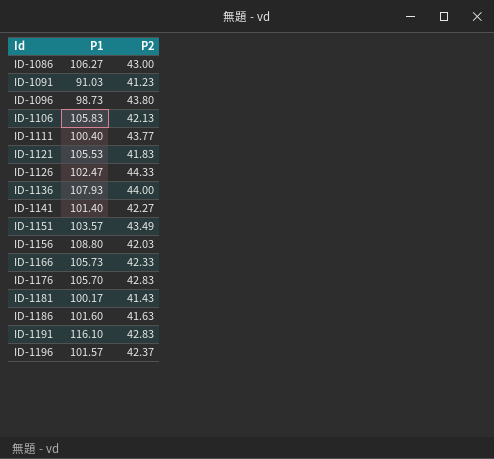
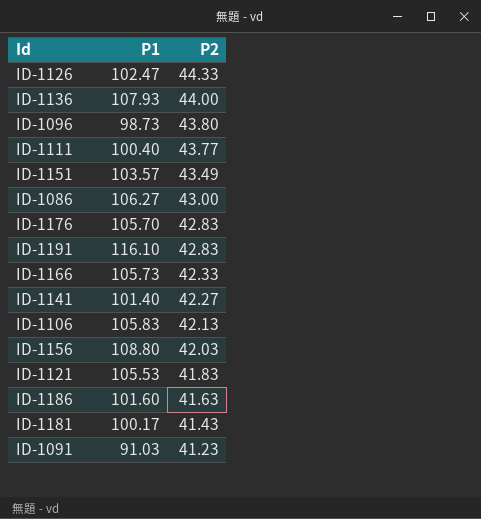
row order: Id ascending -> P2 descending
row ID-1196: 101.57 | 42.37 -> none

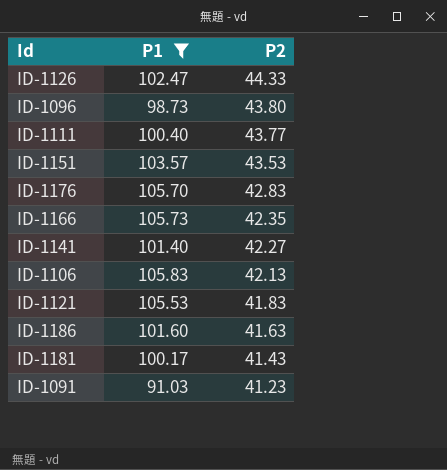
filter: none -> P1 <= 105.83
ID-1151 | P2: 43.49 -> 43.53
ID-1166 | P2: 42.33 -> 42.35

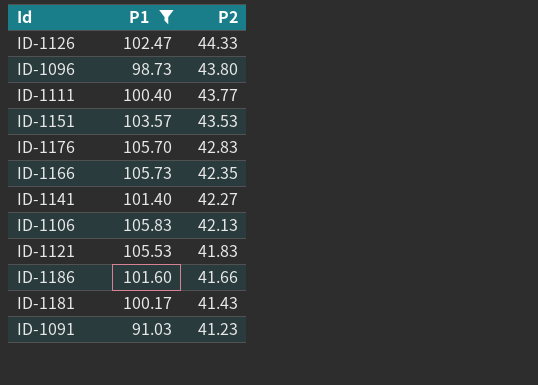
ID-1186 | P2: 41.63 -> 41.66

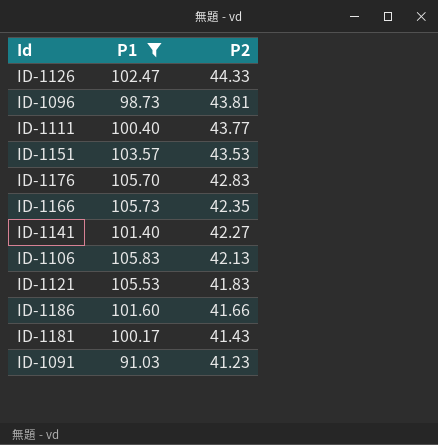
ID-1096 | P2: 43.80 -> 43.81

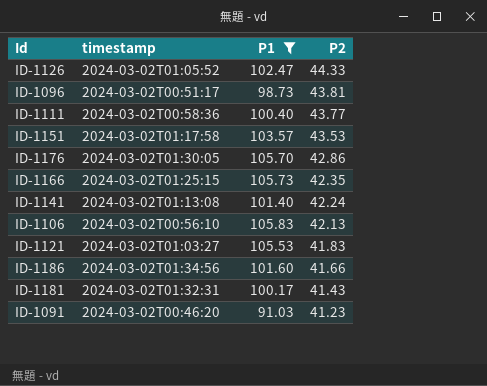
column timestamp | position: none -> 2
ID-1176 | P2: 42.83 -> 42.86
ID-1141 | P2: 42.27 -> 42.24

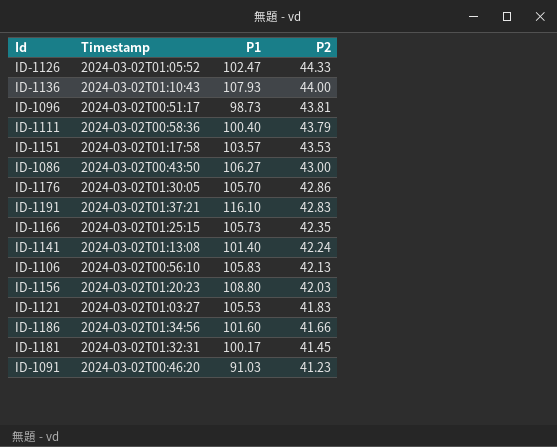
filter: P1 <= 105.83 -> none
column name: timestamp -> Timestamp
ID-1111 | P2: 43.77 -> 43.79
ID-1181 | P2: 41.43 -> 41.45

